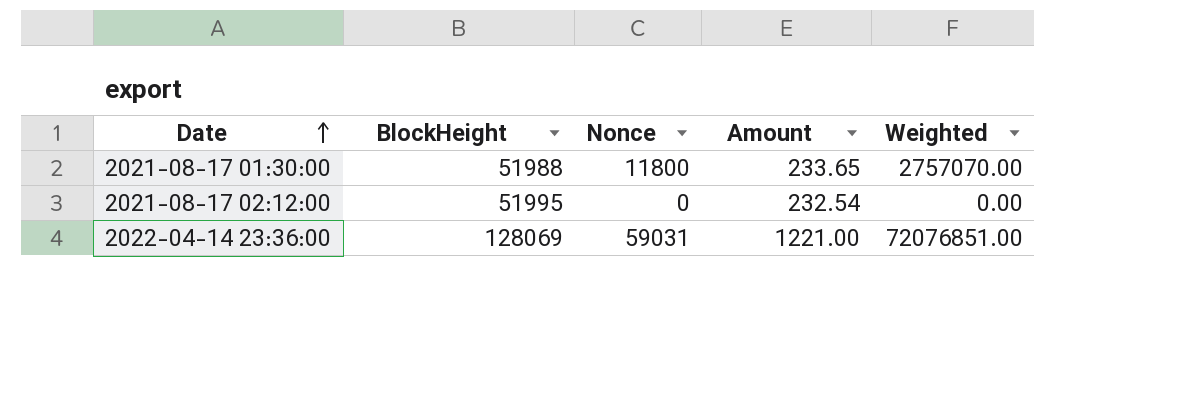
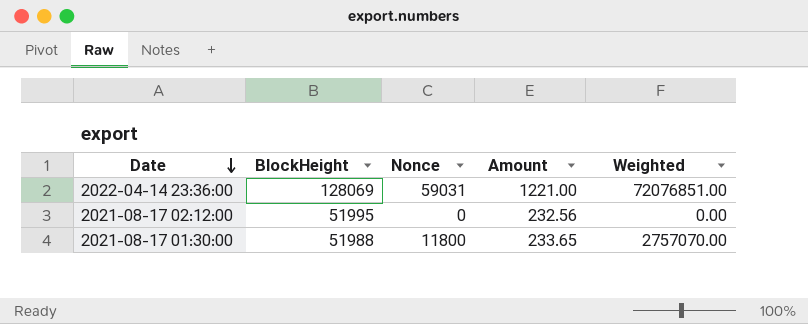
row order: Date ascending -> Date descending
2021-08-17 02:12:00 | Amount: 232.54 -> 232.56

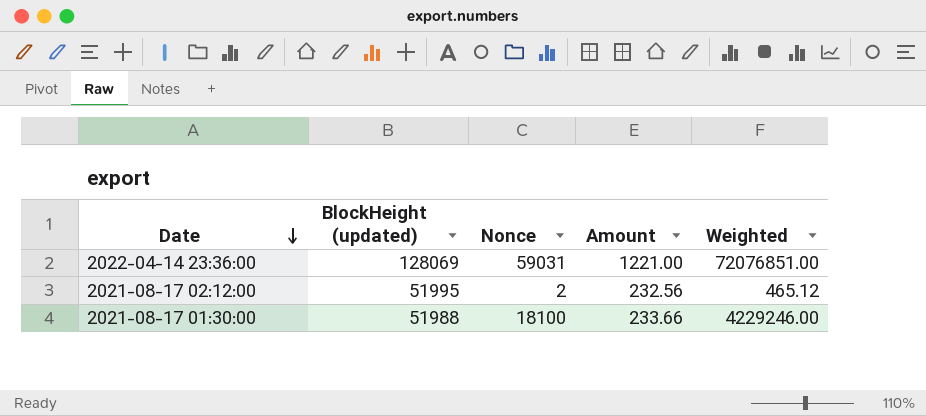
column name: BlockHeight -> BlockHeight (updated)
2021-08-17 02:12:00 | Nonce: 0 -> 2
2021-08-17 02:12:00 | Weighted: 0.00 -> 465.12
2021-08-17 01:30:00 | Nonce: 11800 -> 18100
2021-08-17 01:30:00 | Amount: 233.65 -> 233.66
2021-08-17 01:30:00 | Weighted: 2757070.00 -> 4229246.00

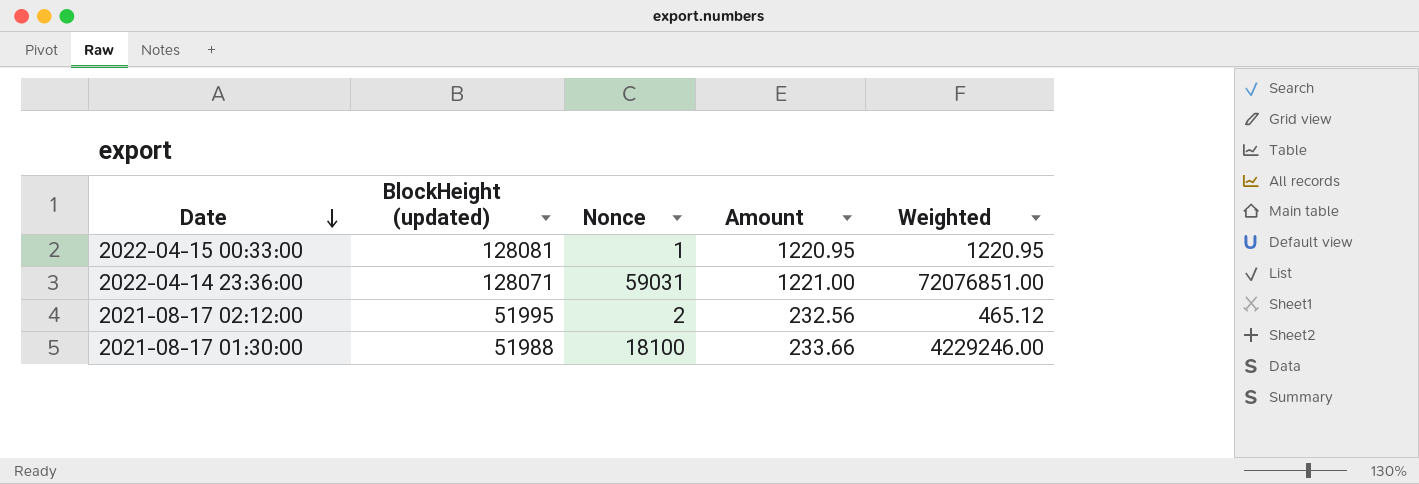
row 2022-04-15 00:33:00: none -> 128081 | 1 | 1220.95 | 1220.95
2022-04-14 23:36:00 | BlockHeight (updated): 128069 -> 128071

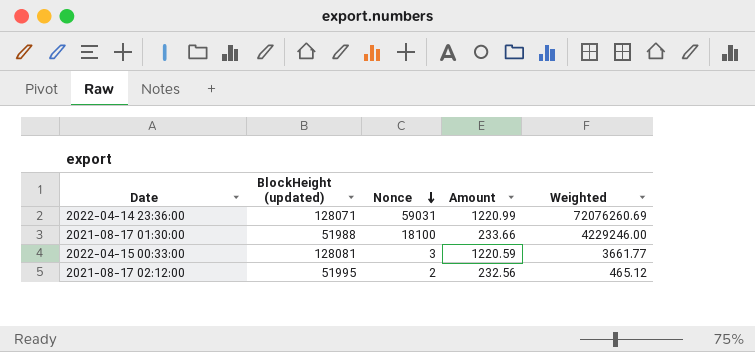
row order: Date descending -> Nonce descending
2022-04-14 23:36:00 | Amount: 1221.00 -> 1220.99
2022-04-14 23:36:00 | Weighted: 72076851.00 -> 72076260.69
2022-04-15 00:33:00 | Nonce: 1 -> 3
2022-04-15 00:33:00 | Amount: 1220.95 -> 1220.59
2022-04-15 00:33:00 | Weighted: 1220.95 -> 3661.77

